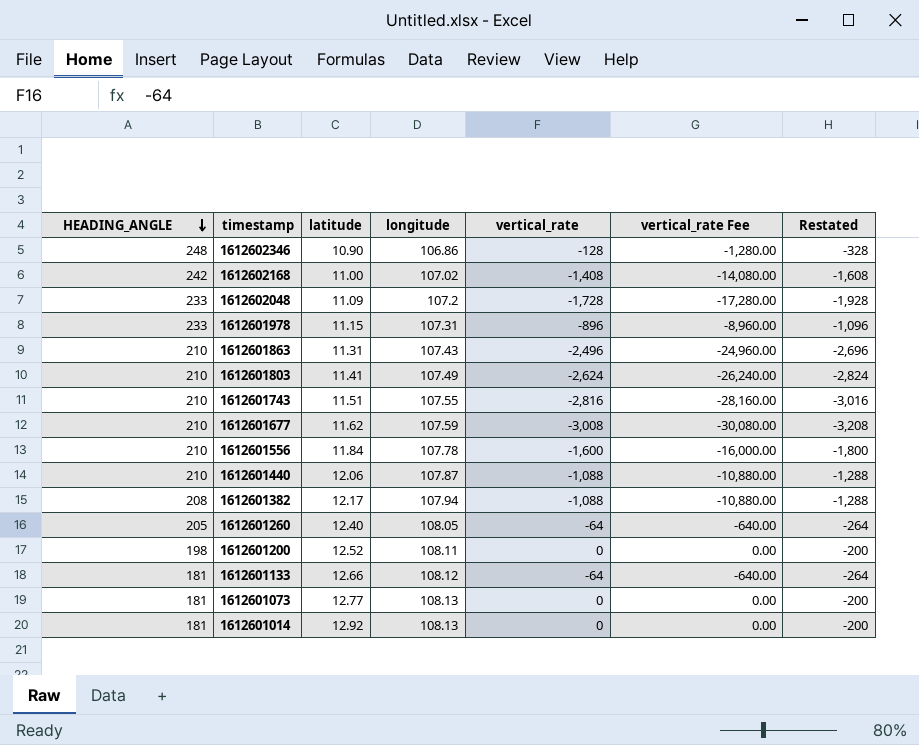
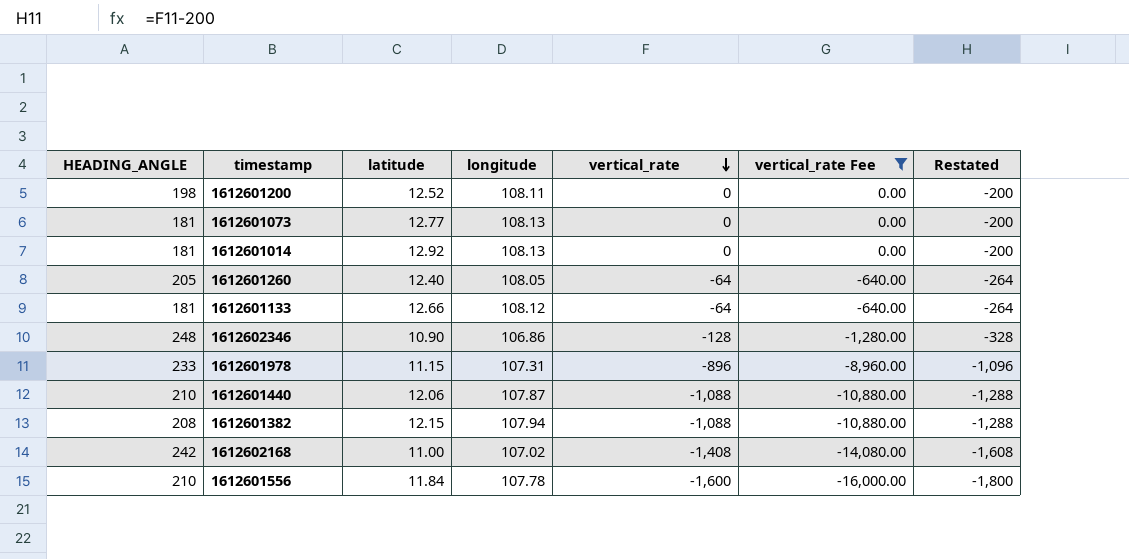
filter: none -> vertical_rate Fee >= -16,000.00
row order: HEADING_ANGLE descending -> vertical_rate descending
1612601382 | latitude: 12.17 -> 12.15

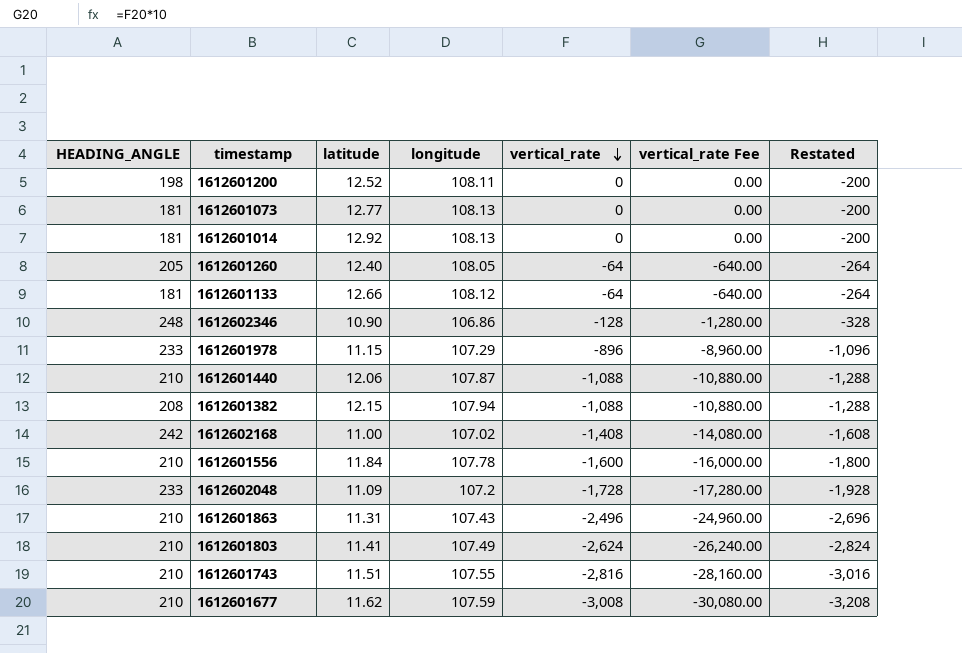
filter: vertical_rate Fee >= -16,000.00 -> none
1612601978 | longitude: 107.31 -> 107.29

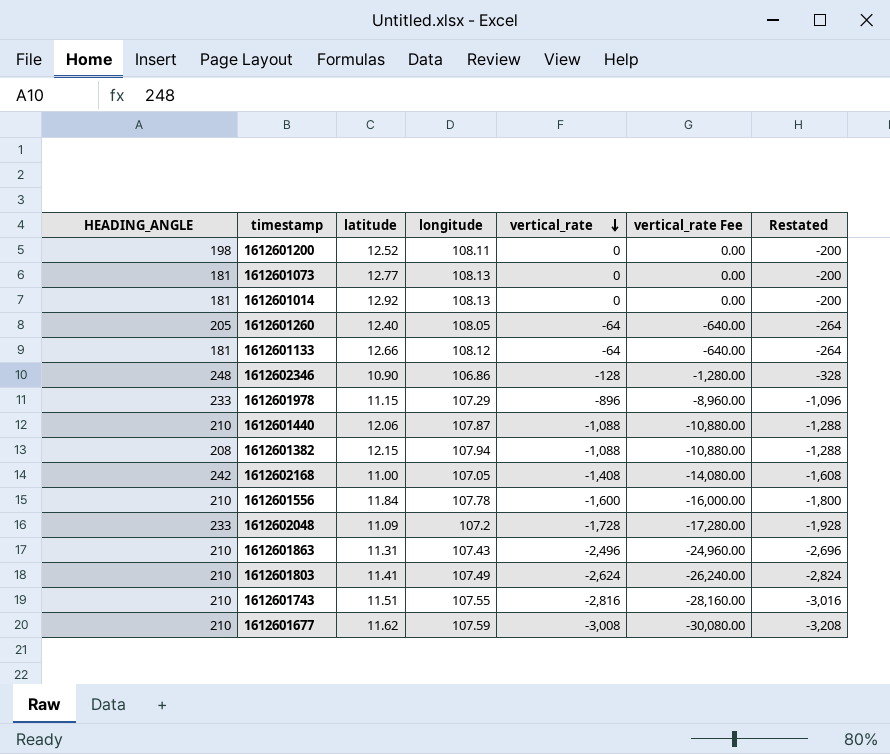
1612602168 | longitude: 107.02 -> 107.05

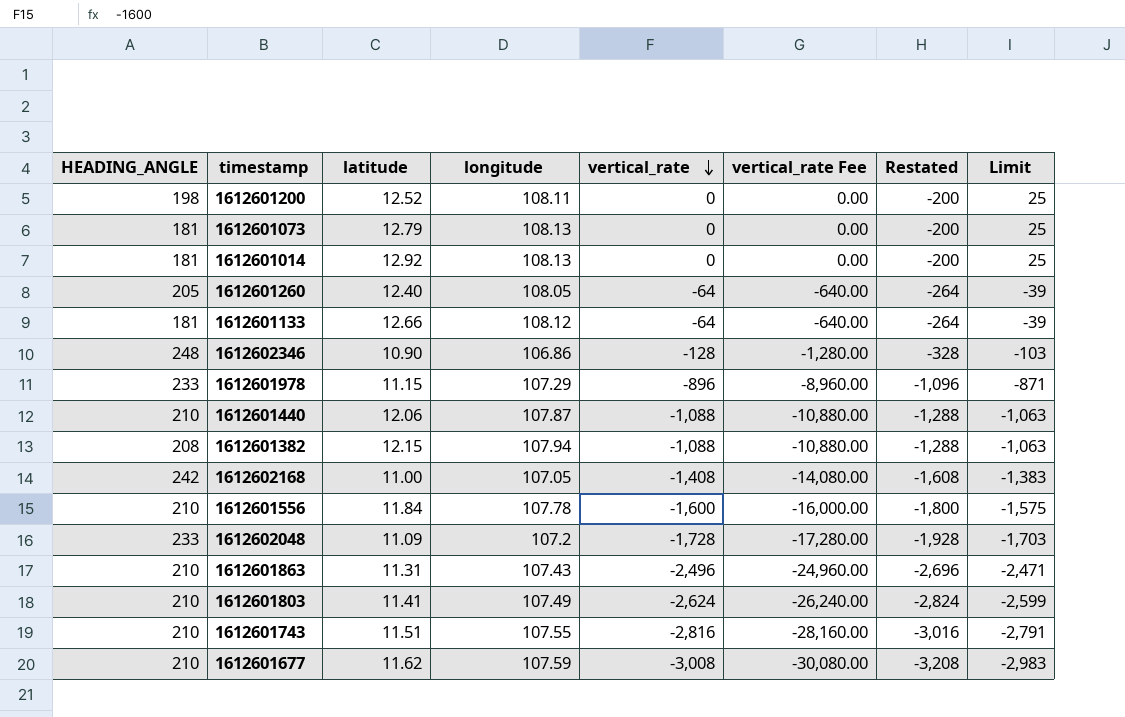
column Limit | formula: none -> [vertical_rate] + 25
1612601073 | latitude: 12.77 -> 12.79

